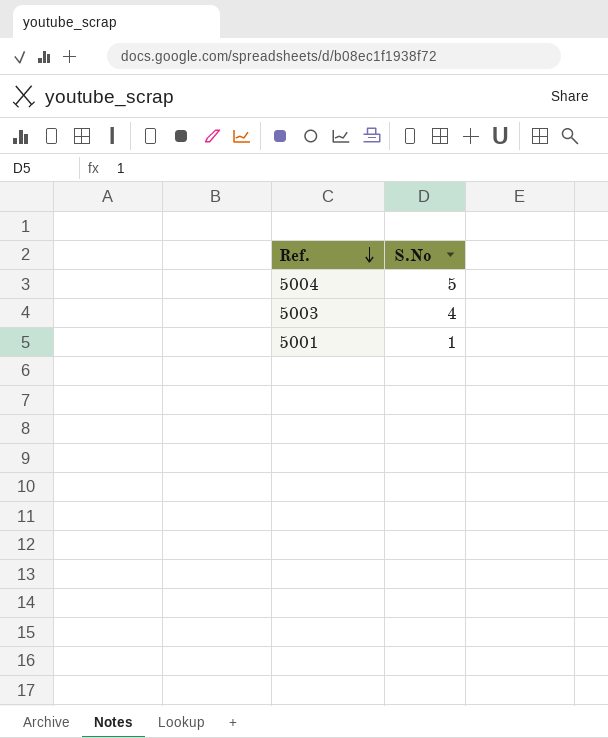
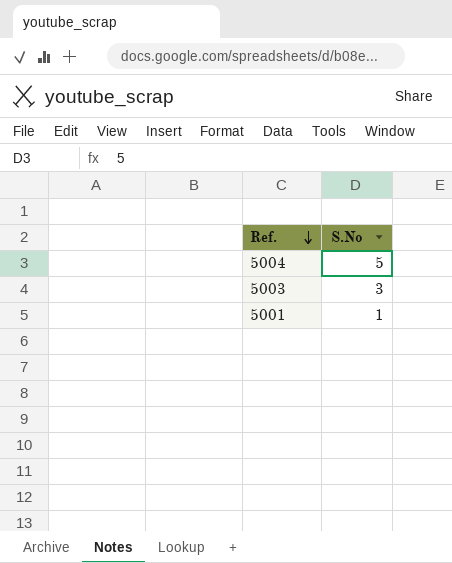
5003 | S.No: 4 -> 3

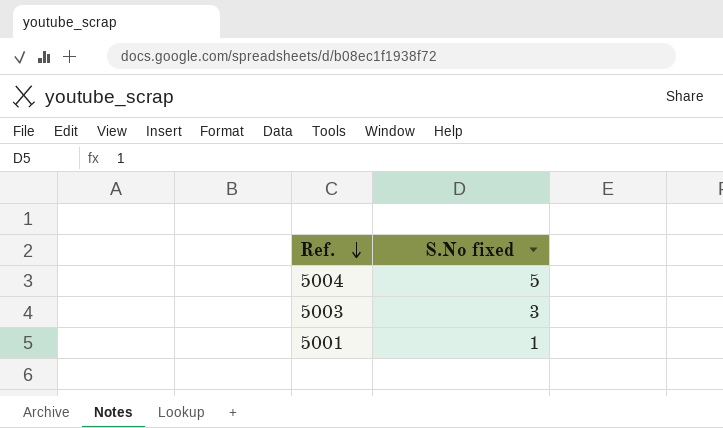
column name: S.No -> S.No fixed

